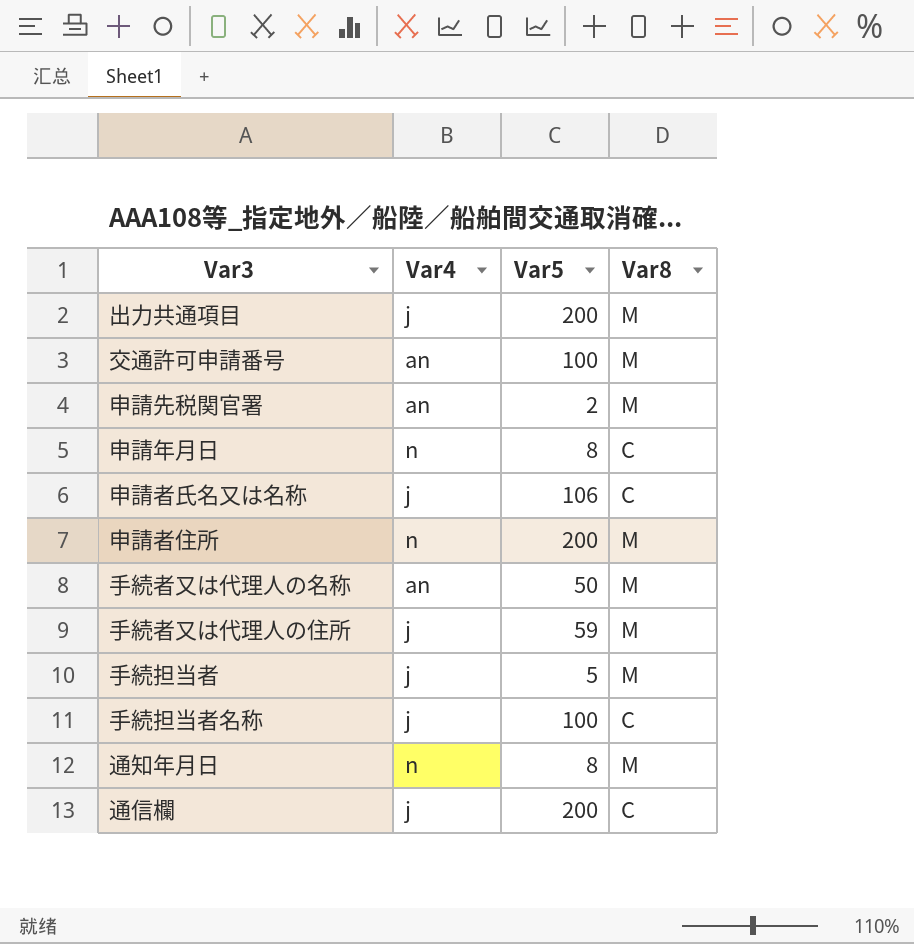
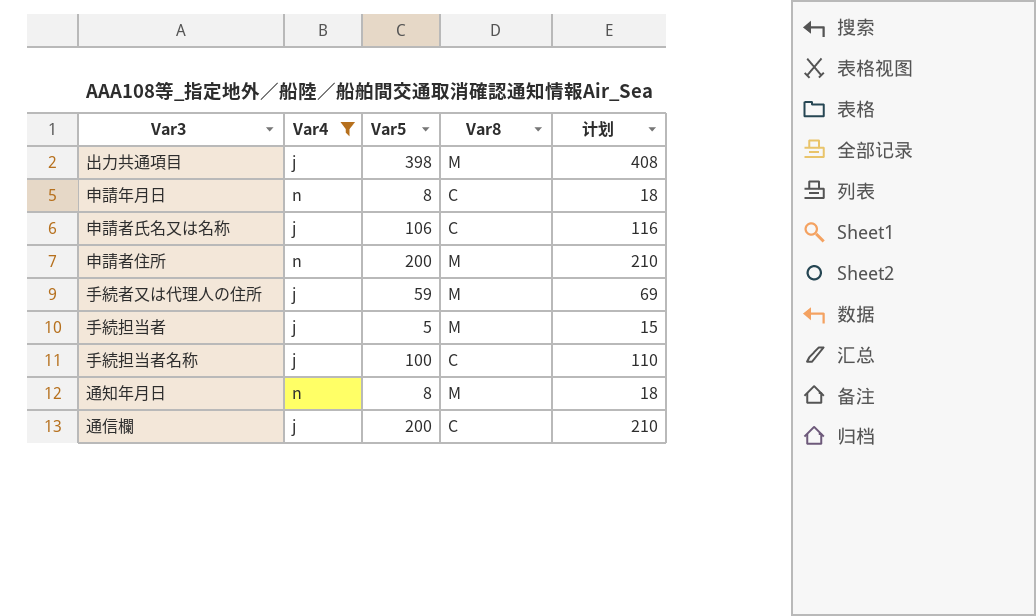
filter: none -> Var4 != an
column 计划 | formula: none -> [Var5] + 10
出力共通項目 | Var5: 200 -> 398

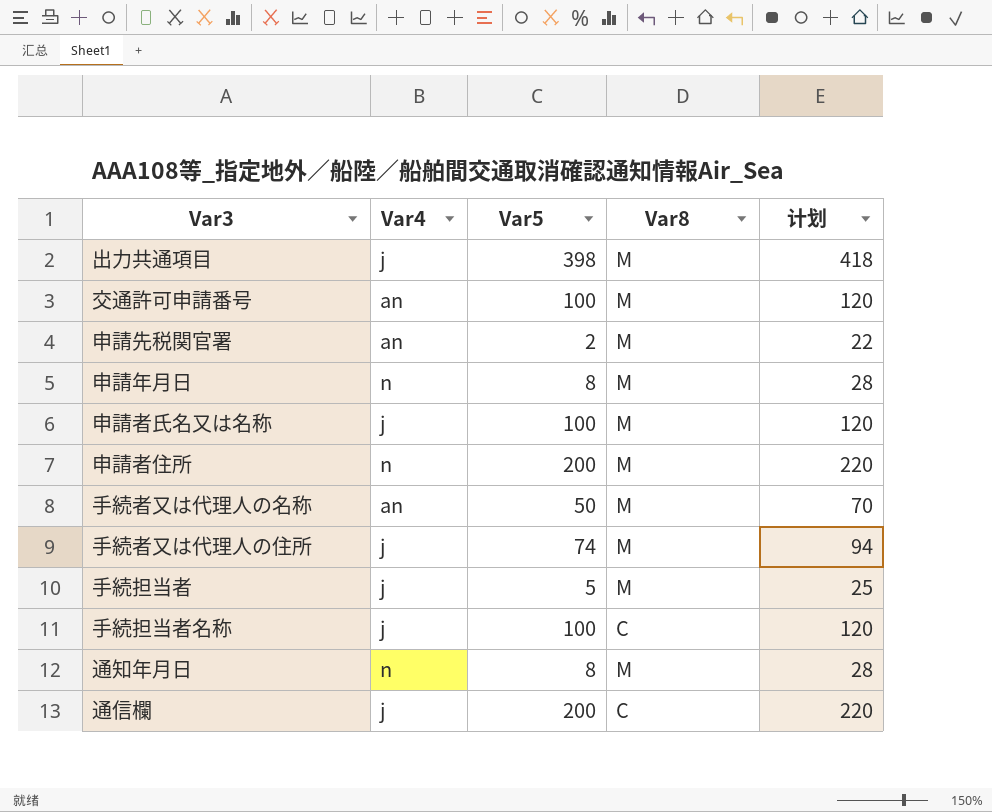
filter: Var4 != an -> none
column 计划 | formula: [Var5] + 10 -> [Var5] + 20
申請年月日 | Var8: C -> M
申請者氏名又は名称 | Var5: 106 -> 100
申請者氏名又は名称 | Var8: C -> M
手続者又は代理人の住所 | Var5: 59 -> 74

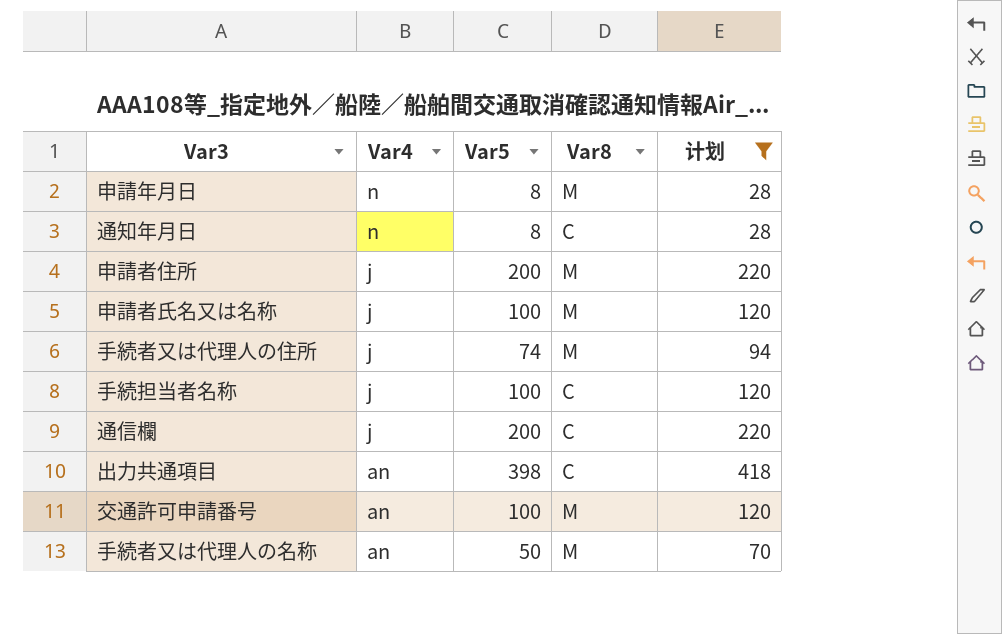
filter: none -> 计划 >= 28
row order: none -> Var4 descending
通知年月日 | Var8: M -> C
申請者住所 | Var4: n -> j
出力共通項目 | Var4: j -> an
出力共通項目 | Var8: M -> C

